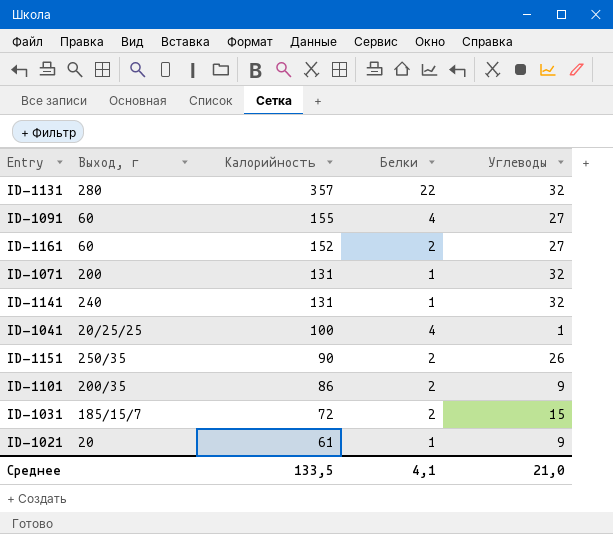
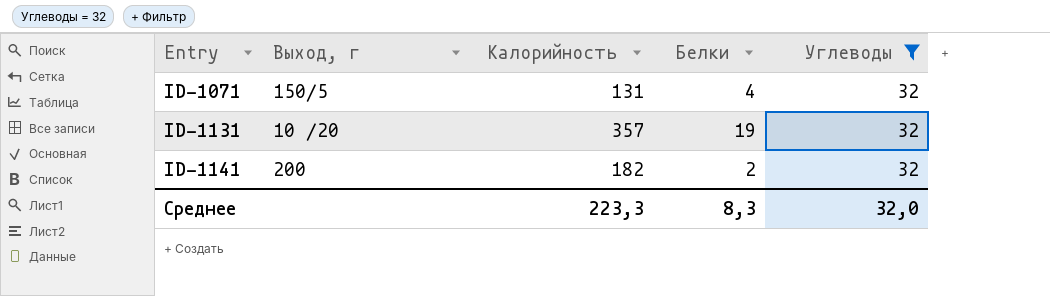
filter: none -> Углеводы = 32
row order: Калорийность descending -> Entry ascending
ID-1071 | Выход, г: 200 -> 150/5
ID-1071 | Белки: 1 -> 4
ID-1131 | Выход, г: 280 -> 10 /20
ID-1131 | Белки: 22 -> 19
ID-1141 | Выход, г: 240 -> 200
ID-1141 | Калорийность: 131 -> 182
ID-1141 | Белки: 1 -> 2
Среднее | Калорийность: 133,5 -> 223,3
Среднее | Белки: 4,1 -> 8,3
Среднее | Углеводы: 21,0 -> 32,0

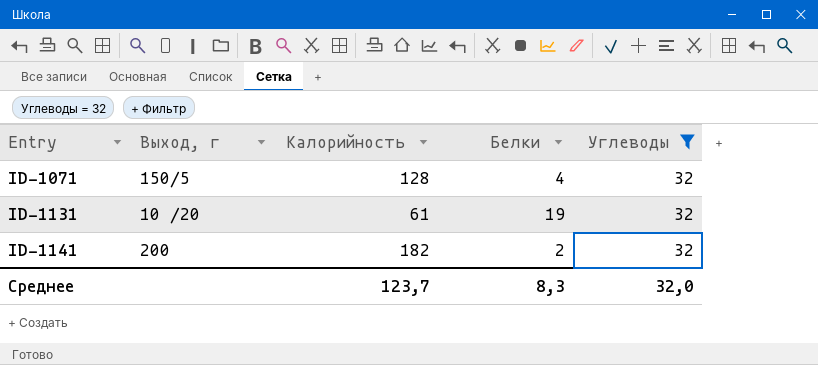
ID-1071 | Калорийность: 131 -> 128
ID-1131 | Калорийность: 357 -> 61
Среднее | Калорийность: 223,3 -> 123,7

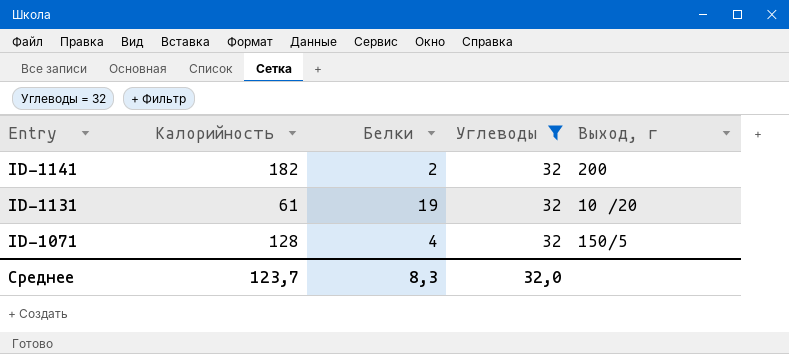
row order: Entry ascending -> Entry descending
column Выход, г | position: 2 -> 5

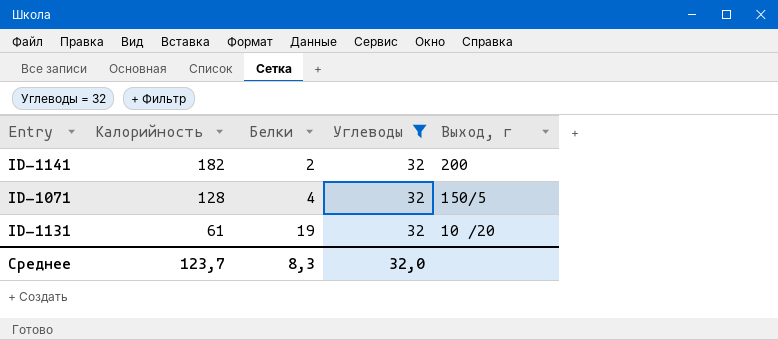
row order: Entry descending -> Калорийность descending

